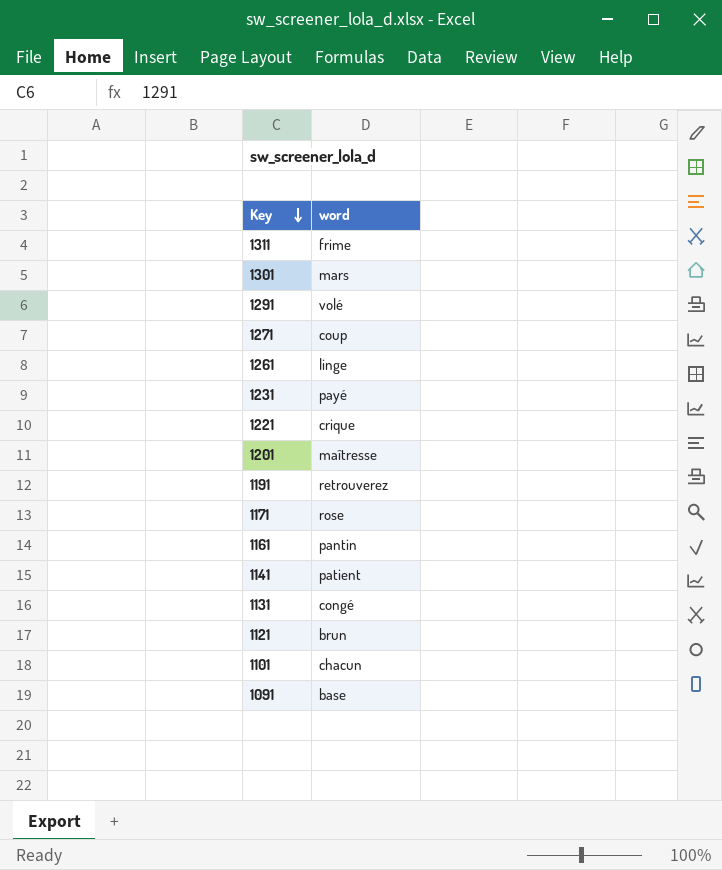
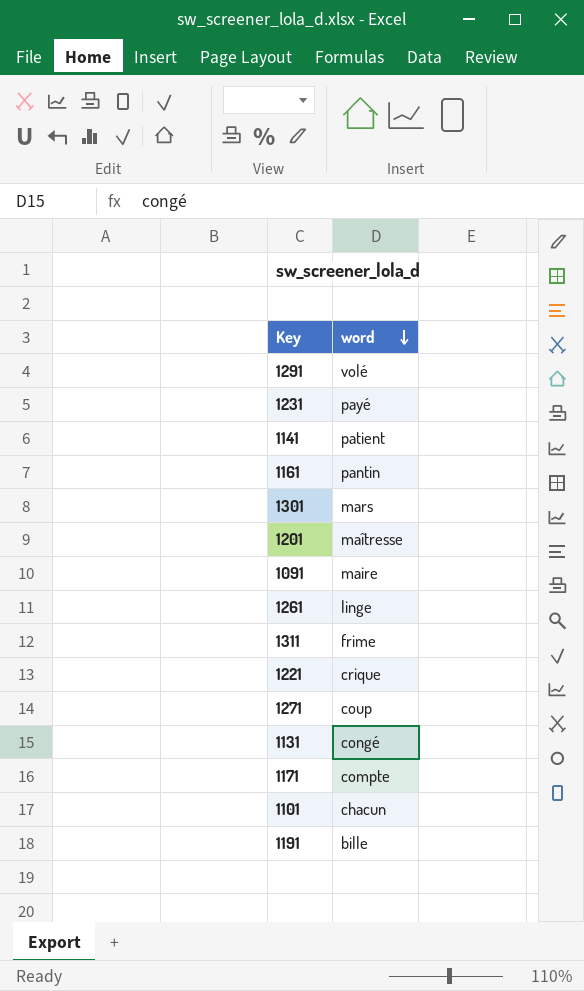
row order: Key descending -> word descending
row 1121: brun -> none
1091 | word: base -> maire
1171 | word: rose -> compte
1191 | word: retrouverez -> bille

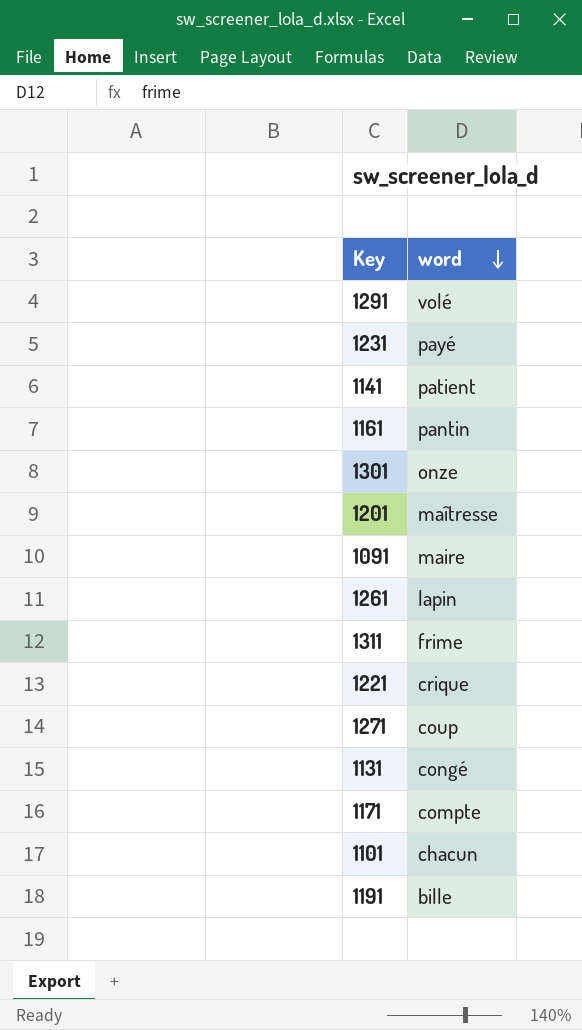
1301 | word: mars -> onze
1261 | word: linge -> lapin

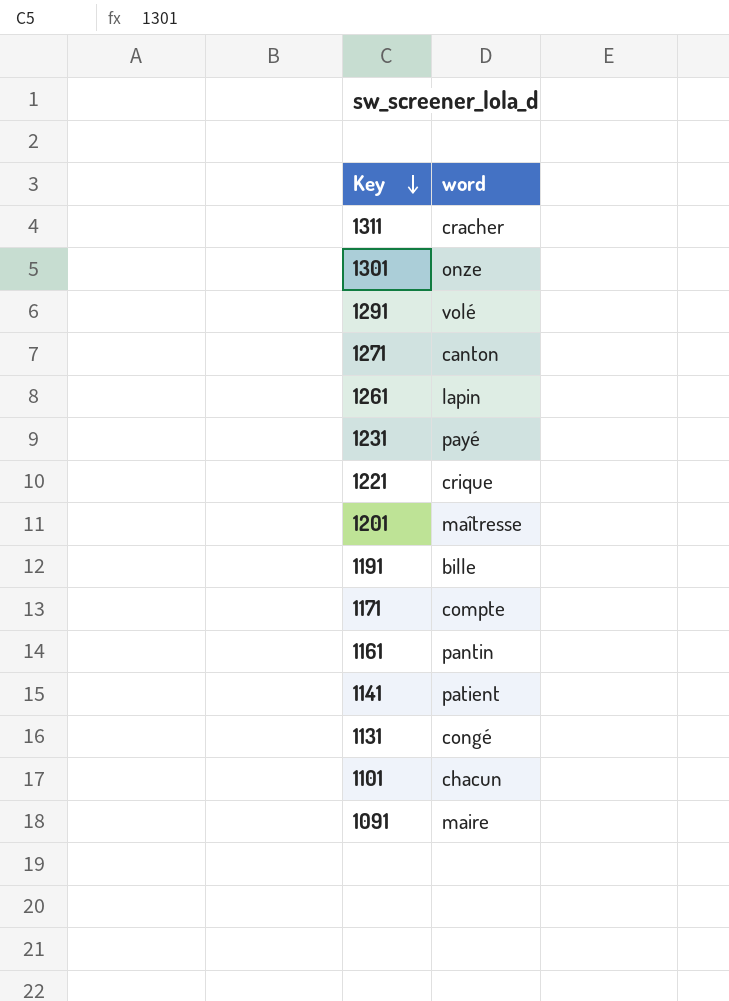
row order: word descending -> Key descending
1311 | word: frime -> cracher
1271 | word: coup -> canton

